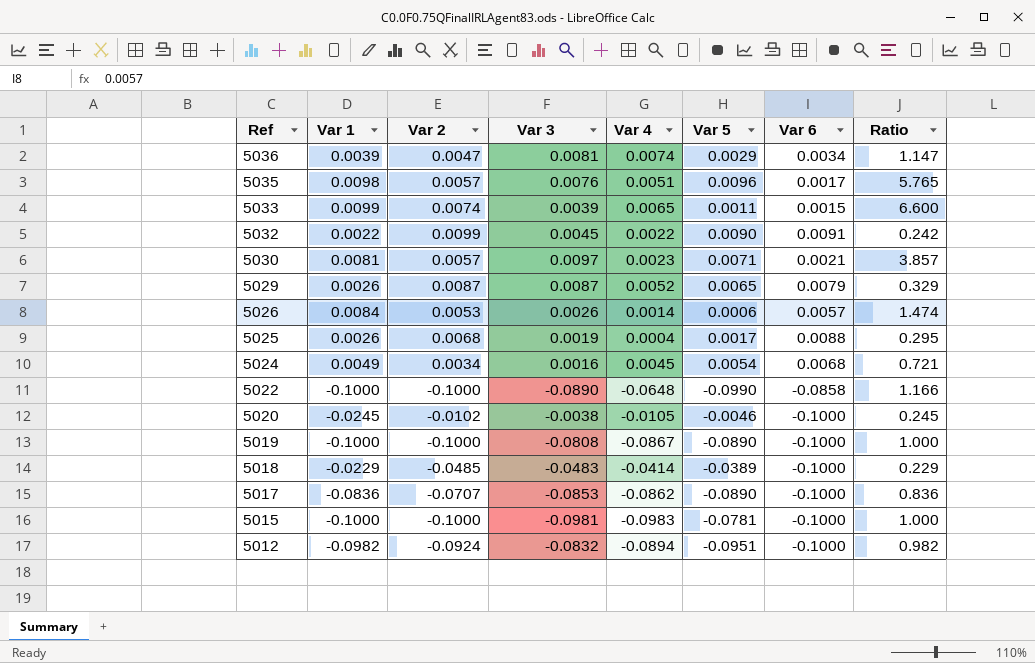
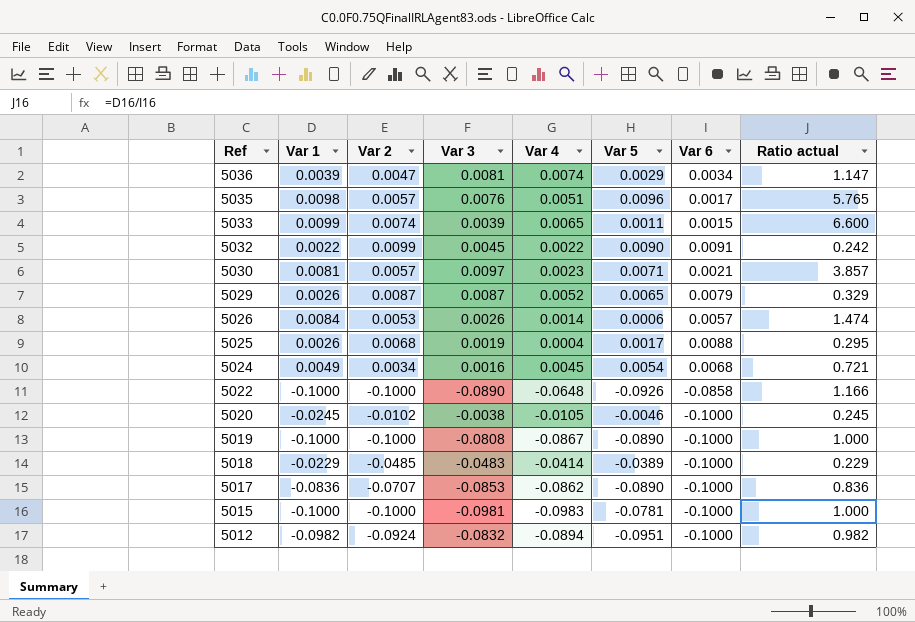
column name: Ratio -> Ratio actual
5022 | Var 5: -0.0990 -> -0.0926

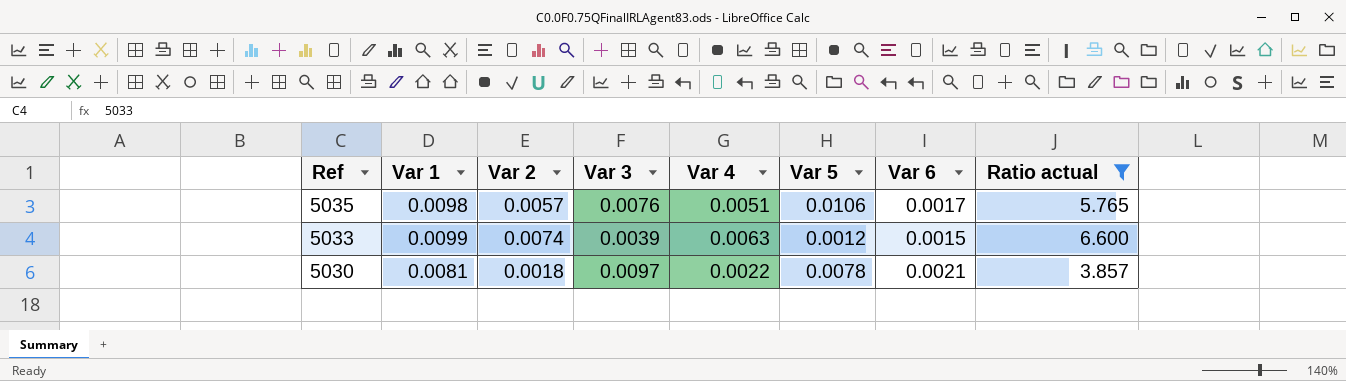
filter: none -> Ratio actual >= 3.857
5035 | Var 5: 0.0096 -> 0.0106
5033 | Var 4: 0.0065 -> 0.0063
5033 | Var 5: 0.0011 -> 0.0012
5030 | Var 2: 0.0057 -> 0.0018
5030 | Var 4: 0.0023 -> 0.0022
5030 | Var 5: 0.0071 -> 0.0078

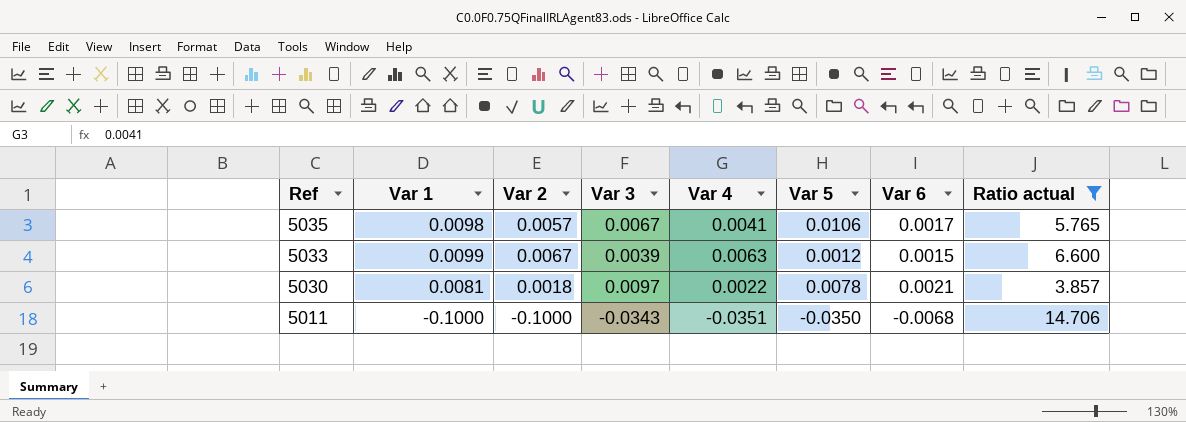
5035 | Var 3: 0.0076 -> 0.0067
5035 | Var 4: 0.0051 -> 0.0041
5033 | Var 2: 0.0074 -> 0.0067
row 5011: none -> -0.1000 | -0.1000 | -0.0343 | -0.0351 | -0.0350 | -0.0068 | 14.706

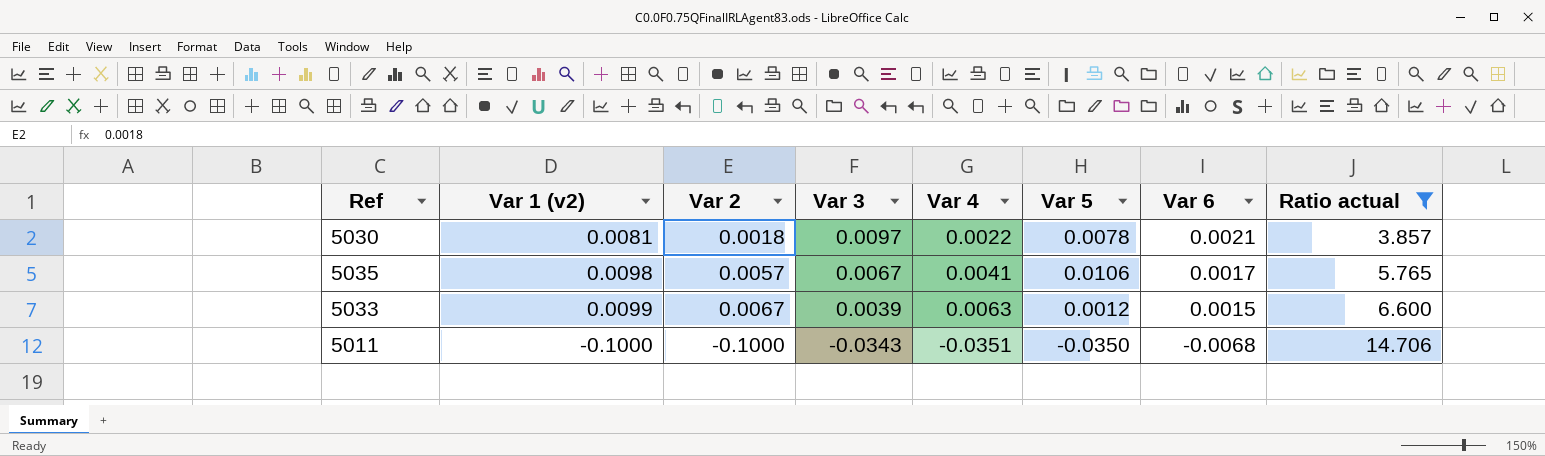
row order: Ref descending -> Var 3 descending
column name: Var 1 -> Var 1 (v2)

